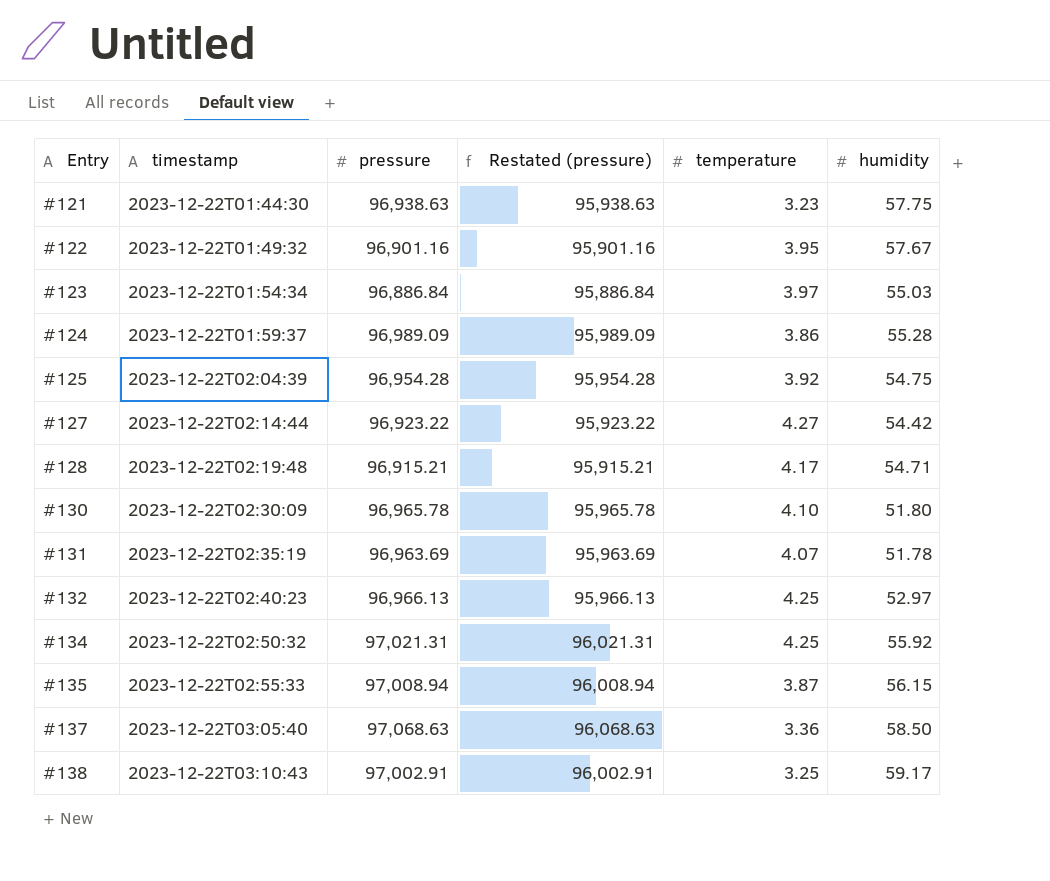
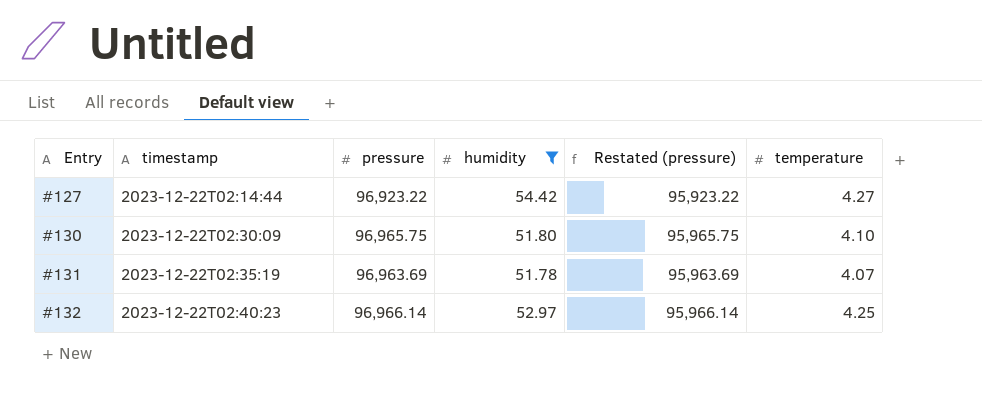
filter: none -> humidity <= 54.42
column humidity | position: 6 -> 4
#130 | pressure: 96,965.78 -> 96,965.75
#130 | Restated (pressure): 95,965.78 -> 95,965.75
#132 | pressure: 96,966.13 -> 96,966.14
#132 | Restated (pressure): 95,966.13 -> 95,966.14

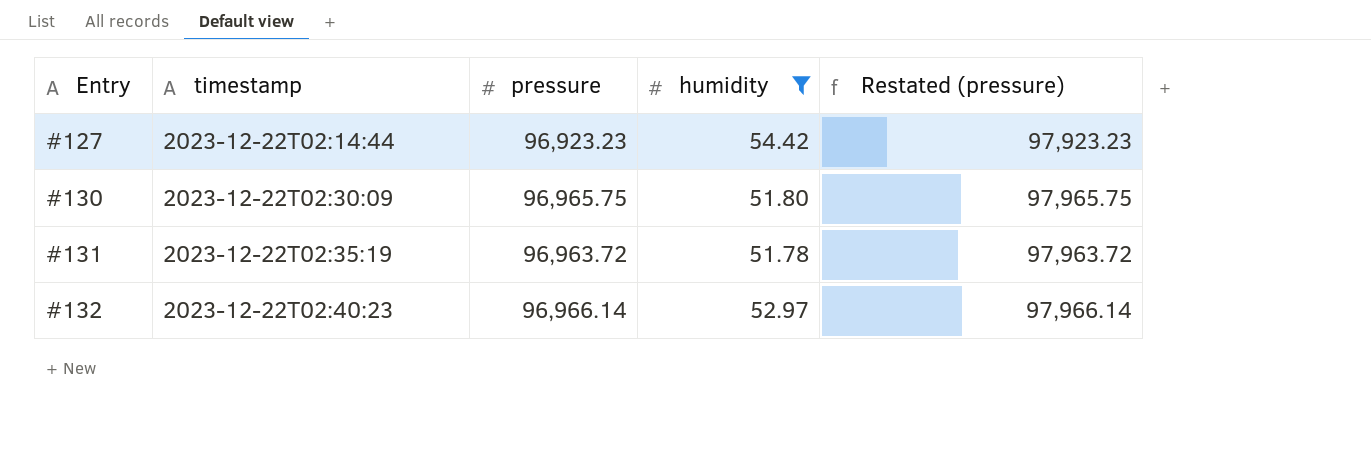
column temperature | position: 6 -> none
column Restated (pressure) | formula: [pressure] - 1000 -> [pressure] + 1000
#127 | pressure: 96,923.22 -> 96,923.23
#131 | pressure: 96,963.69 -> 96,963.72

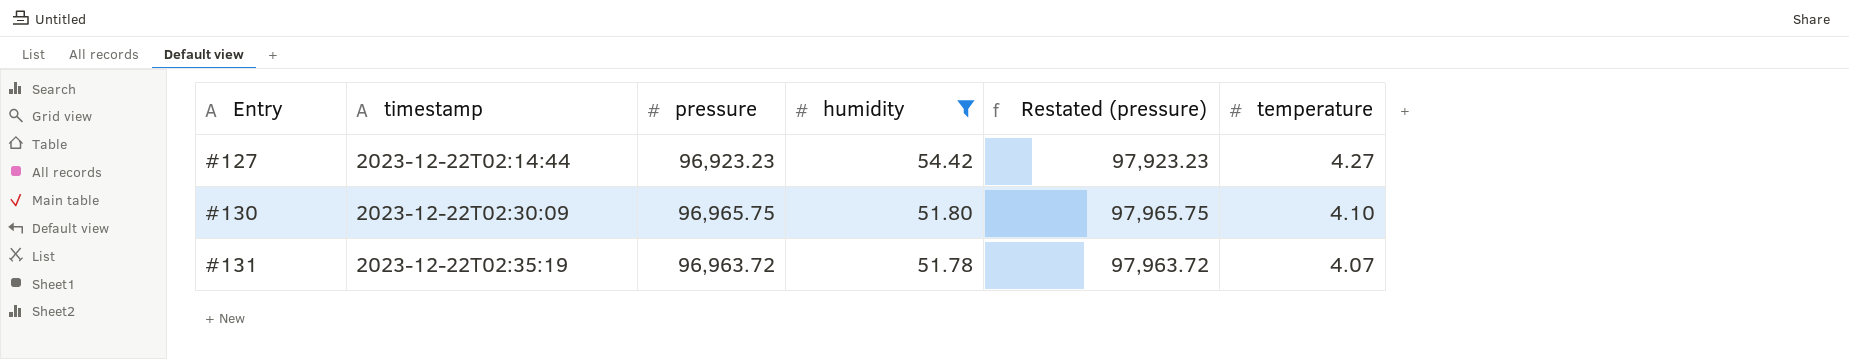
column temperature | position: none -> 6
row #132: 2023-12-22T02:40:23 | 96,966.14 | 52.97 | 97,966.14 -> none

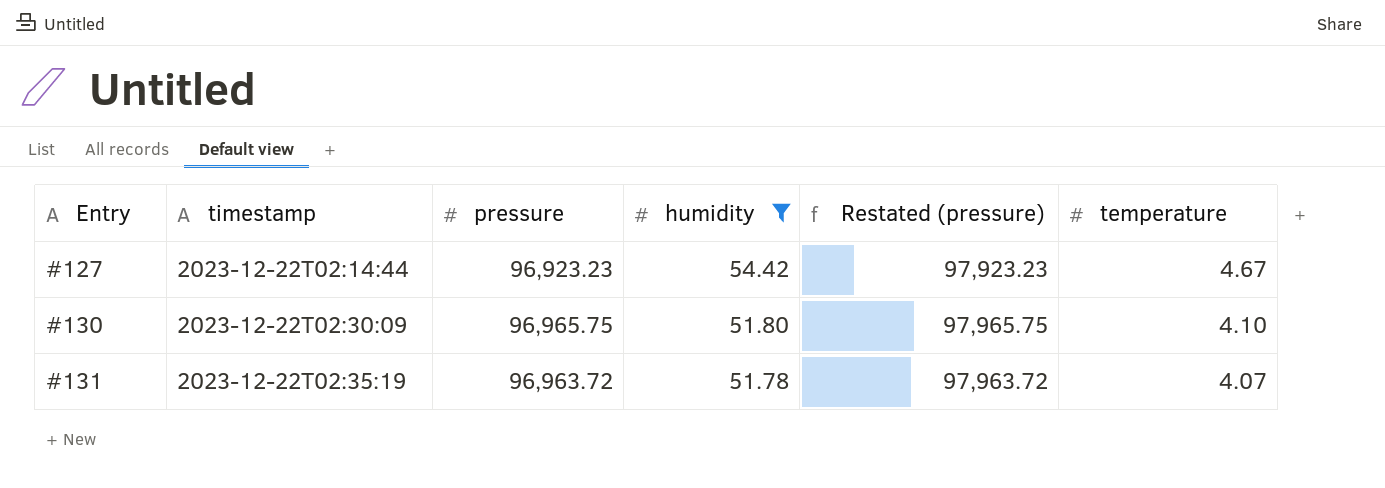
#127 | temperature: 4.27 -> 4.67

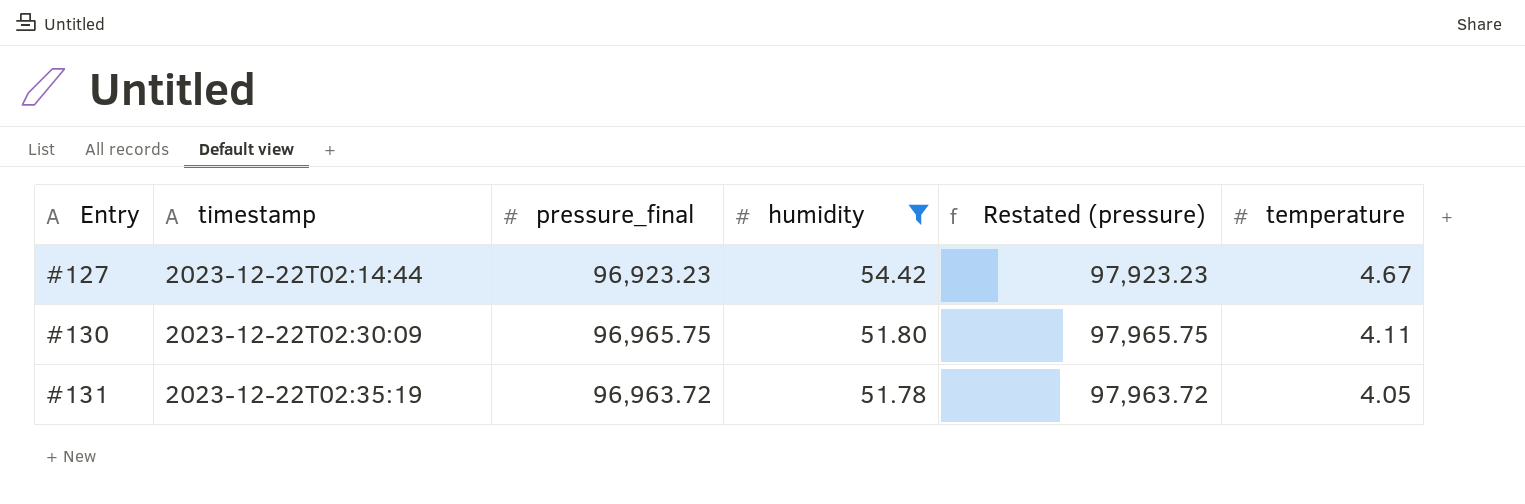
column name: pressure -> pressure_final
#130 | temperature: 4.10 -> 4.11
#131 | temperature: 4.07 -> 4.05

